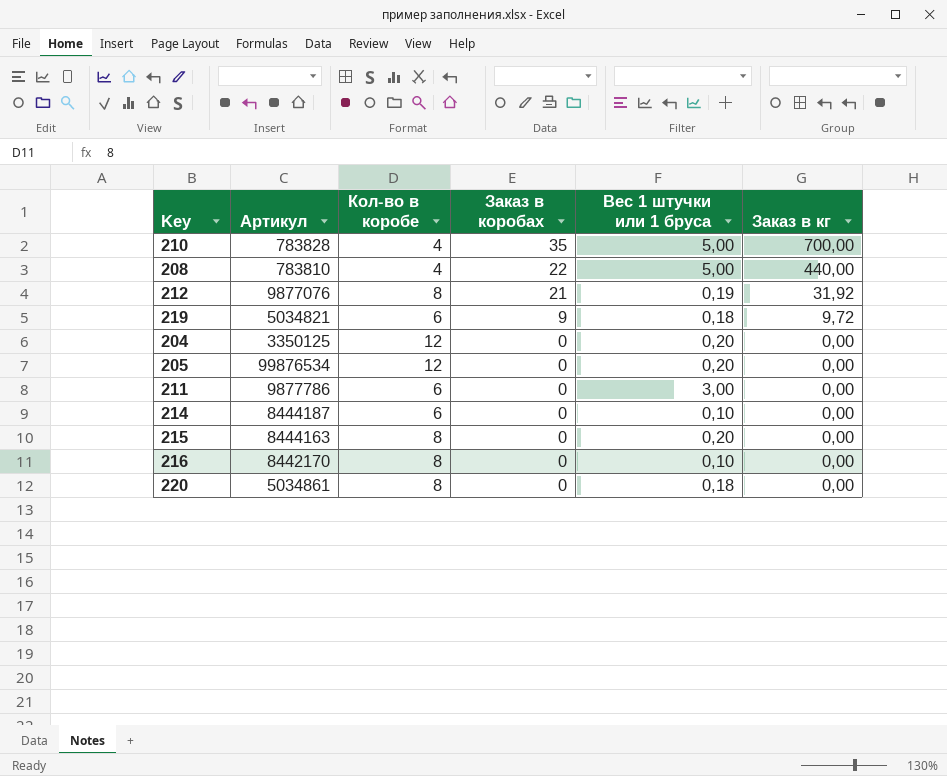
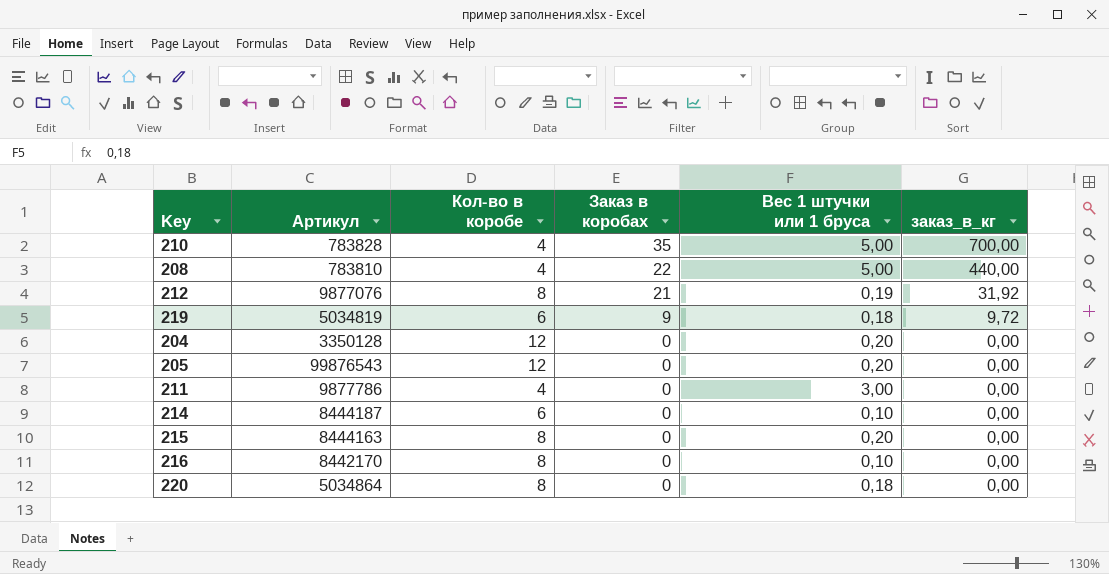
column name: Заказ в кг -> заказ_в_кг
219 | Артикул: 5034821 -> 5034819
204 | Артикул: 3350125 -> 3350128
205 | Артикул: 99876534 -> 99876543
211 | Кол-во в коробе: 6 -> 4
220 | Артикул: 5034861 -> 5034864

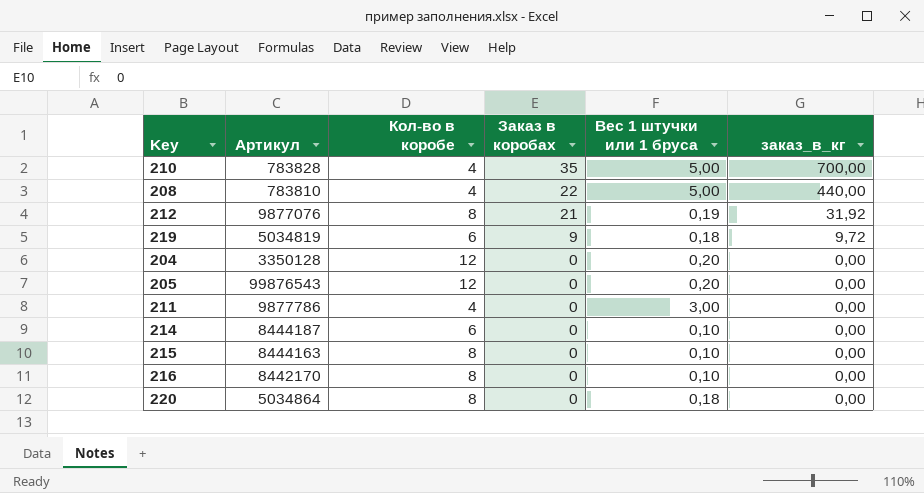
215 | Вес 1 штучки или 1 бруса: 0,20 -> 0,10

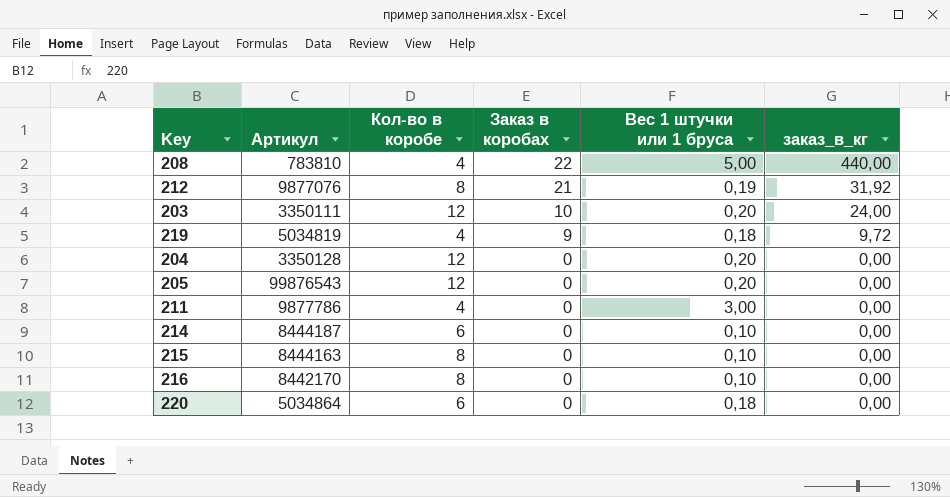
row 210: 783828 | 4 | 35 | 5,00 | 700,00 -> none
row 203: none -> 3350111 | 12 | 10 | 0,20 | 24,00
219 | Кол-во в коробе: 6 -> 4
220 | Кол-во в коробе: 8 -> 6

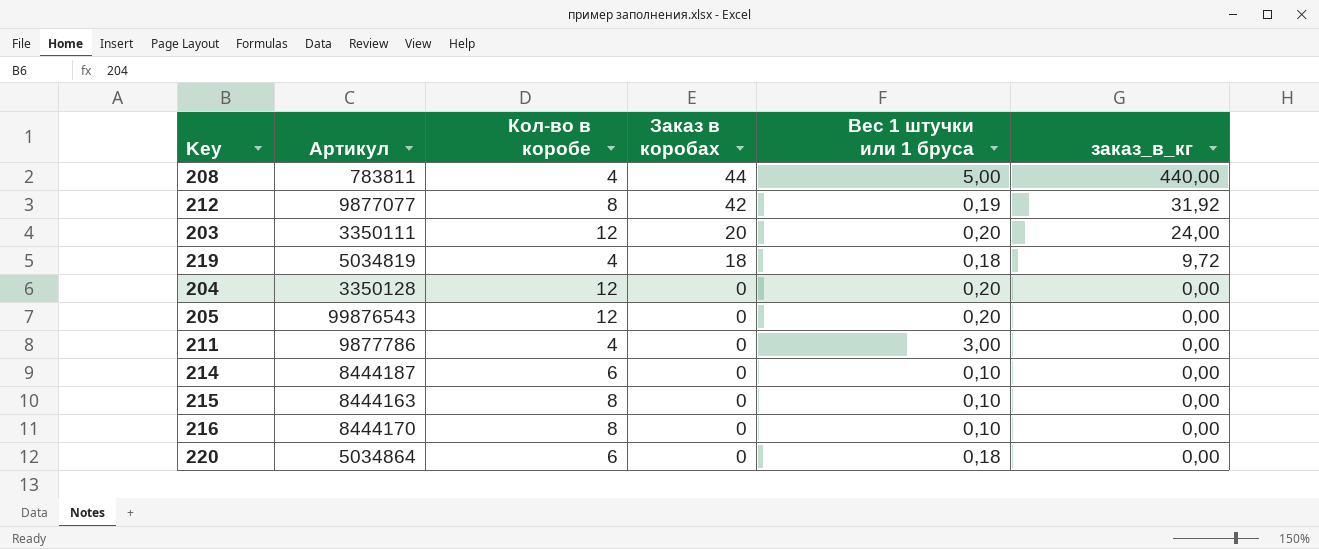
208 | Артикул: 783810 -> 783811
208 | Заказ в коробах: 22 -> 44
212 | Артикул: 9877076 -> 9877077
212 | Заказ в коробах: 21 -> 42
203 | Заказ в коробах: 10 -> 20
219 | Заказ в коробах: 9 -> 18
216 | Артикул: 8442170 -> 8444170

